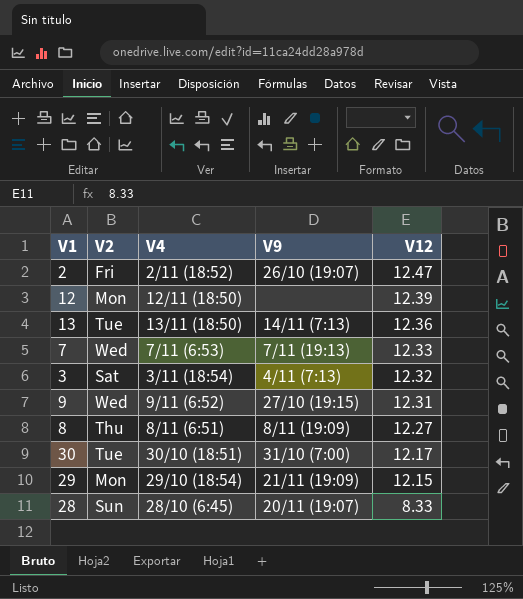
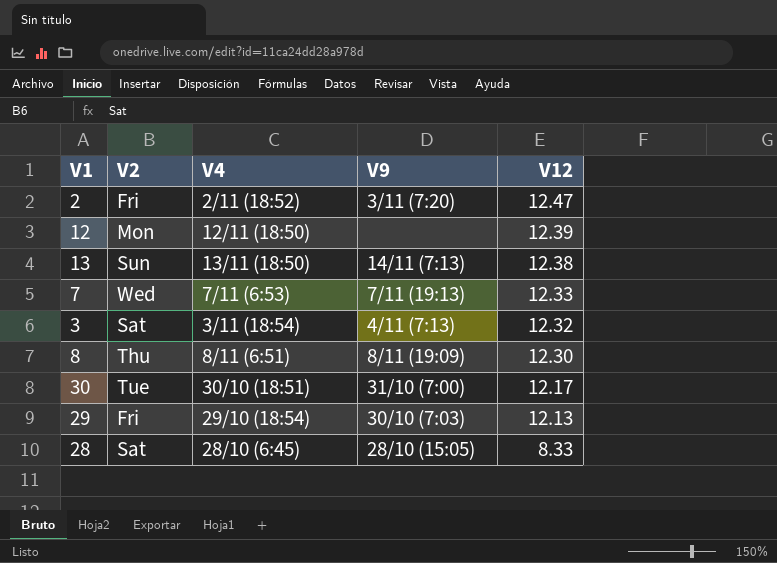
row 9: Wed | 9/11 (6:52) | 27/10 (19:15) | 12.31 -> none
2 | V9: 26/10 (19:07) -> 3/11 (7:20)
13 | V2: Tue -> Sun
13 | V12: 12.36 -> 12.38
8 | V12: 12.27 -> 12.30
29 | V2: Mon -> Fri
29 | V9: 21/11 (19:09) -> 30/10 (7:03)
29 | V12: 12.15 -> 12.13
28 | V2: Sun -> Sat
28 | V9: 20/11 (19:07) -> 28/10 (15:05)

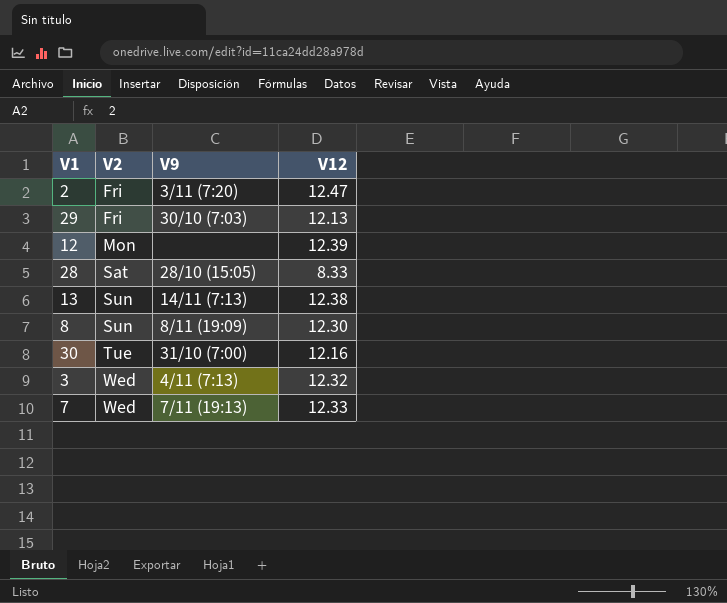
row order: V12 descending -> V2 ascending
column V4 | position: 3 -> none
8 | V2: Thu -> Sun
30 | V12: 12.17 -> 12.16
3 | V2: Sat -> Wed

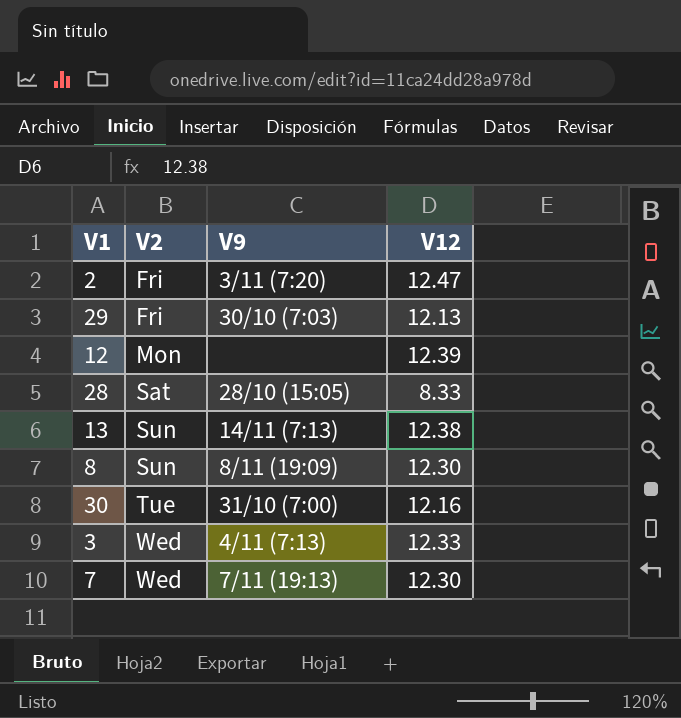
3 | V12: 12.32 -> 12.33
7 | V12: 12.33 -> 12.30

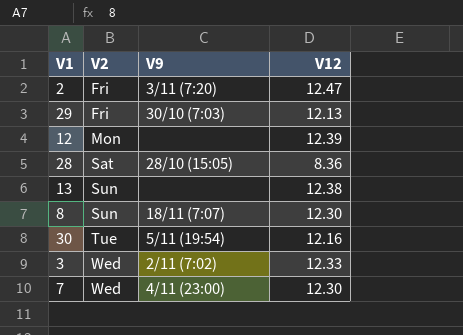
28 | V12: 8.33 -> 8.36
13 | V9: 14/11 (7:13) -> none
8 | V9: 8/11 (19:09) -> 18/11 (7:07)
30 | V9: 31/10 (7:00) -> 5/11 (19:54)
3 | V9: 4/11 (7:13) -> 2/11 (7:02)
7 | V9: 7/11 (19:13) -> 4/11 (23:00)

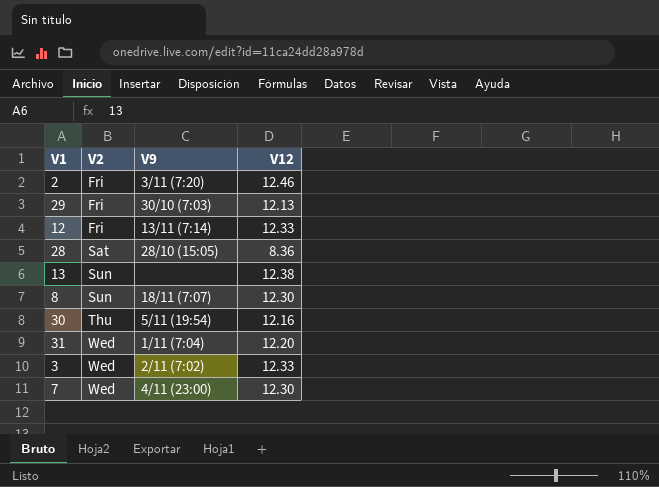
2 | V12: 12.47 -> 12.46
12 | V2: Mon -> Fri
12 | V9: none -> 13/11 (7:14)
12 | V12: 12.39 -> 12.33
30 | V2: Tue -> Thu
row 31: none -> Wed | 1/11 (7:04) | 12.20

